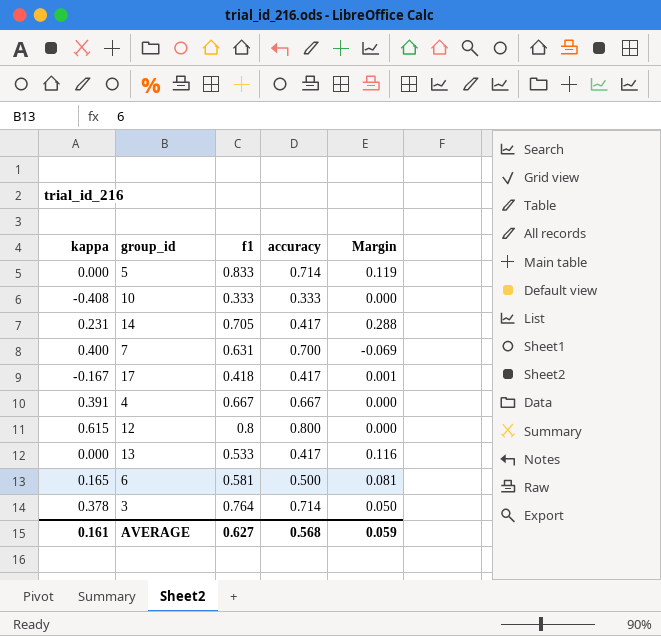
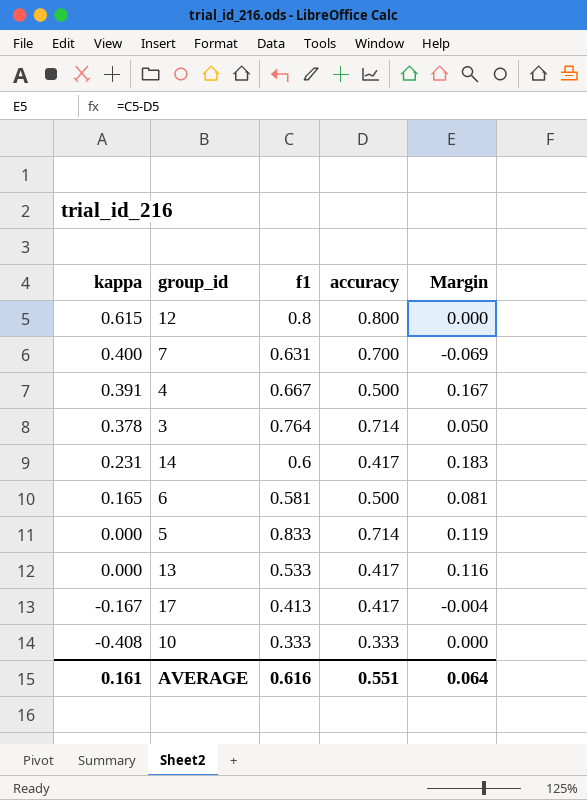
row order: none -> kappa descending
4 | accuracy: 0.667 -> 0.500
4 | Margin: 0.000 -> 0.167
14 | f1: 0.705 -> 0.6
14 | Margin: 0.288 -> 0.183
17 | f1: 0.418 -> 0.413
17 | Margin: 0.001 -> -0.004
AVERAGE | f1: 0.627 -> 0.616
AVERAGE | accuracy: 0.568 -> 0.551
AVERAGE | Margin: 0.059 -> 0.064

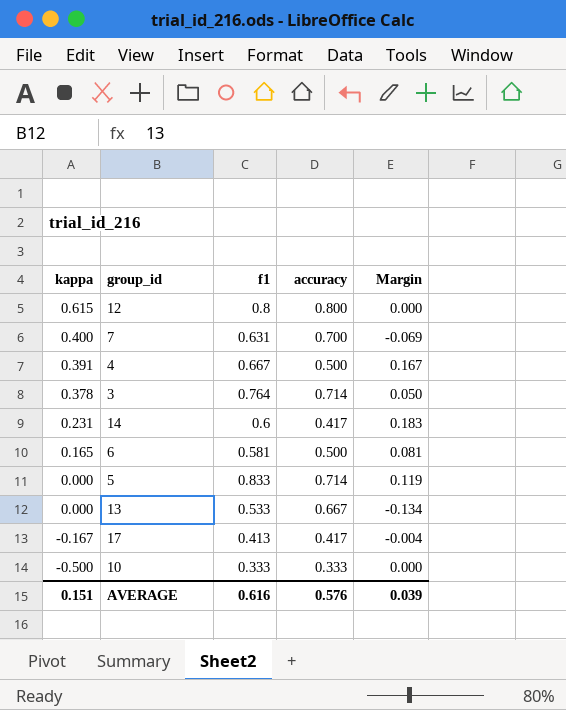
13 | accuracy: 0.417 -> 0.667
13 | Margin: 0.116 -> -0.134
10 | kappa: -0.408 -> -0.500
AVERAGE | kappa: 0.161 -> 0.151
AVERAGE | accuracy: 0.551 -> 0.576
AVERAGE | Margin: 0.064 -> 0.039

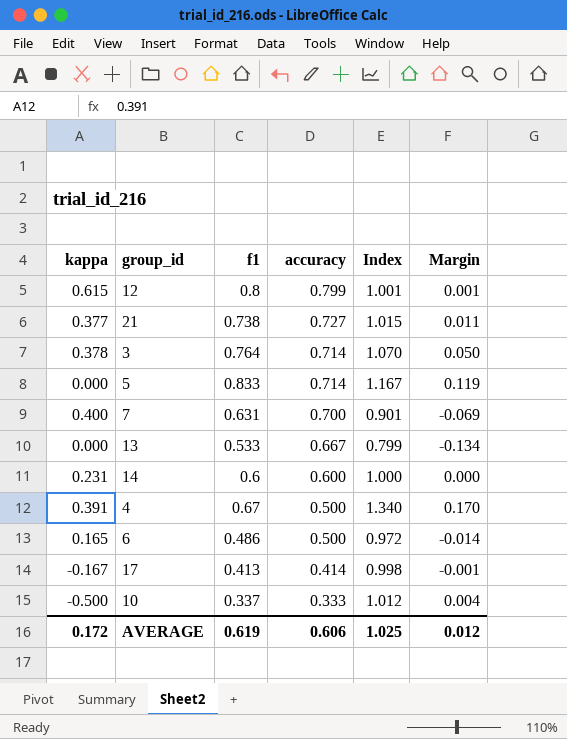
row order: kappa descending -> accuracy descending
column Index | formula: none -> [f1] / [accuracy]
12 | accuracy: 0.800 -> 0.799
12 | Margin: 0.000 -> 0.001
row 21: none -> 0.377 | 0.738 | 0.727 | 1.015 | 0.011
14 | accuracy: 0.417 -> 0.600
14 | Margin: 0.183 -> 0.000
4 | f1: 0.667 -> 0.67
4 | Margin: 0.167 -> 0.170
6 | f1: 0.581 -> 0.486
6 | Margin: 0.081 -> -0.014
17 | accuracy: 0.417 -> 0.414
17 | Margin: -0.004 -> -0.001
10 | f1: 0.333 -> 0.337
10 | Margin: 0.000 -> 0.004
AVERAGE | kappa: 0.151 -> 0.172
AVERAGE | f1: 0.616 -> 0.619
AVERAGE | accuracy: 0.576 -> 0.606
AVERAGE | Margin: 0.039 -> 0.012

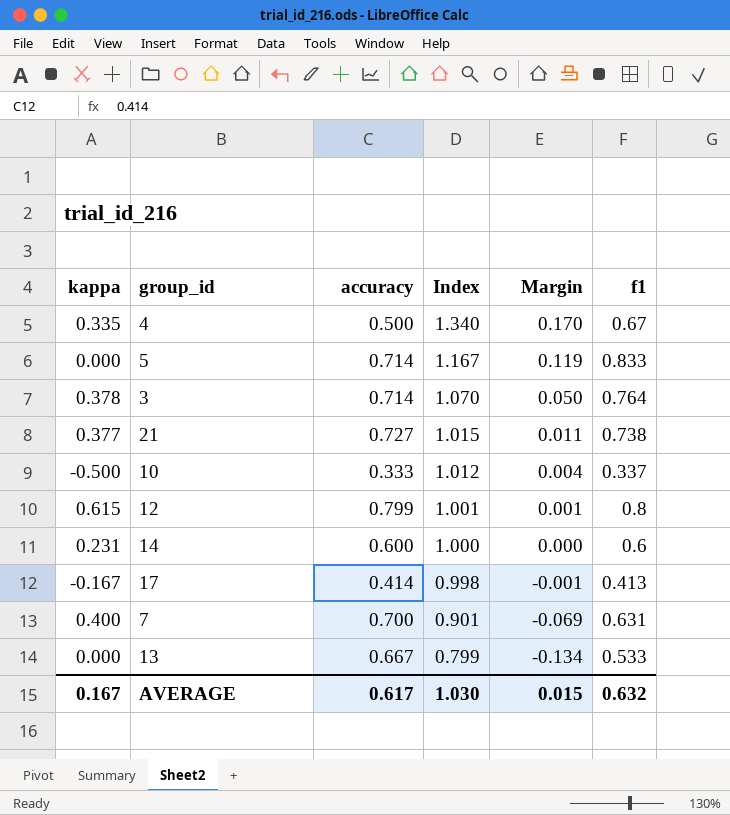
row order: accuracy descending -> Index descending
column f1 | position: 3 -> 6
row 6: 0.165 | 0.486 | 0.500 | 0.972 | -0.014 -> none
4 | kappa: 0.391 -> 0.335
AVERAGE | kappa: 0.172 -> 0.167
AVERAGE | accuracy: 0.606 -> 0.617
AVERAGE | Index: 1.025 -> 1.030
AVERAGE | Margin: 0.012 -> 0.015
AVERAGE | f1: 0.619 -> 0.632

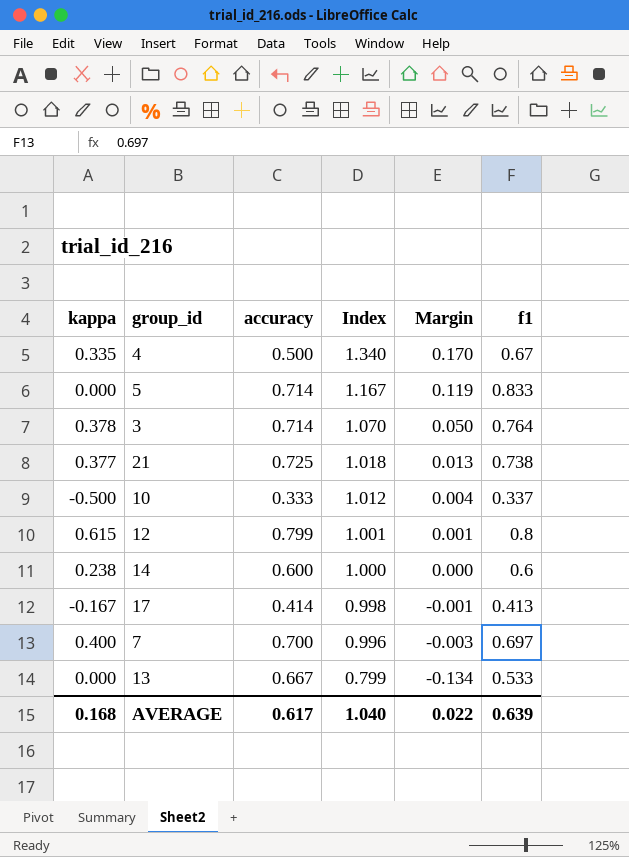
21 | accuracy: 0.727 -> 0.725
21 | Index: 1.015 -> 1.018
21 | Margin: 0.011 -> 0.013
14 | kappa: 0.231 -> 0.238
7 | Index: 0.901 -> 0.996
7 | Margin: -0.069 -> -0.003
7 | f1: 0.631 -> 0.697
AVERAGE | kappa: 0.167 -> 0.168
AVERAGE | Index: 1.030 -> 1.040
AVERAGE | Margin: 0.015 -> 0.022
AVERAGE | f1: 0.632 -> 0.639

